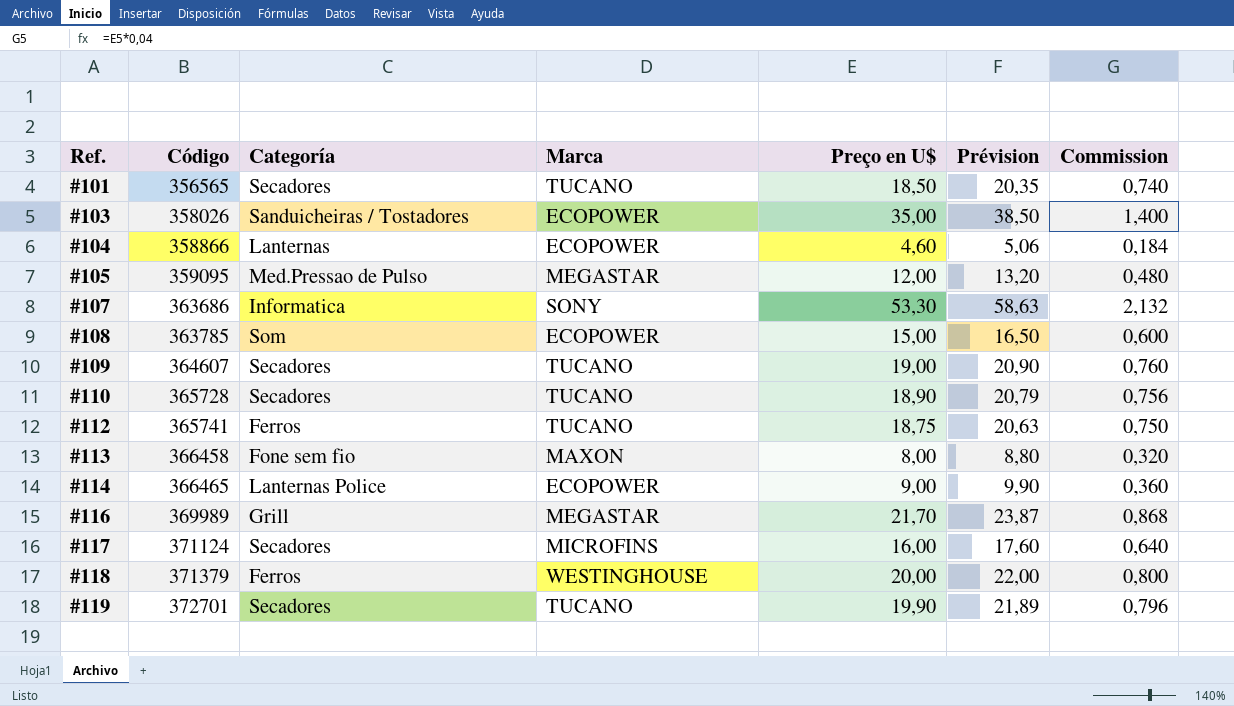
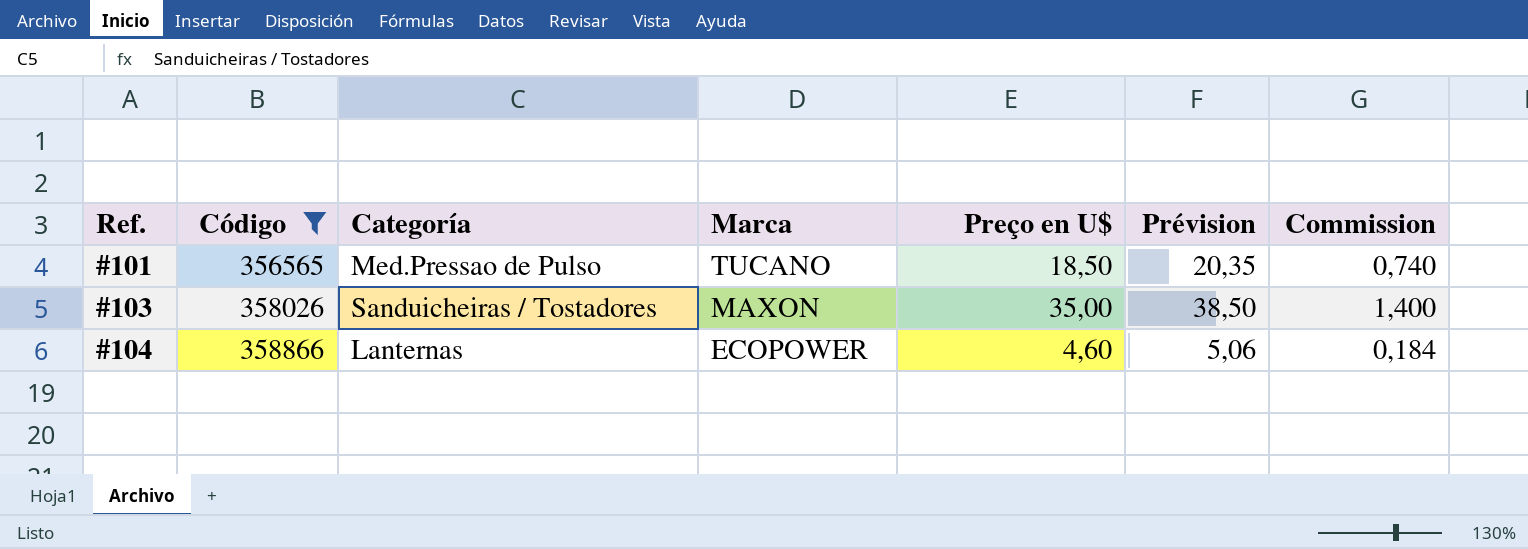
filter: none -> Código <= 358866
#101 | Categoría: Secadores -> Med.Pressao de Pulso
#103 | Marca: ECOPOWER -> MAXON

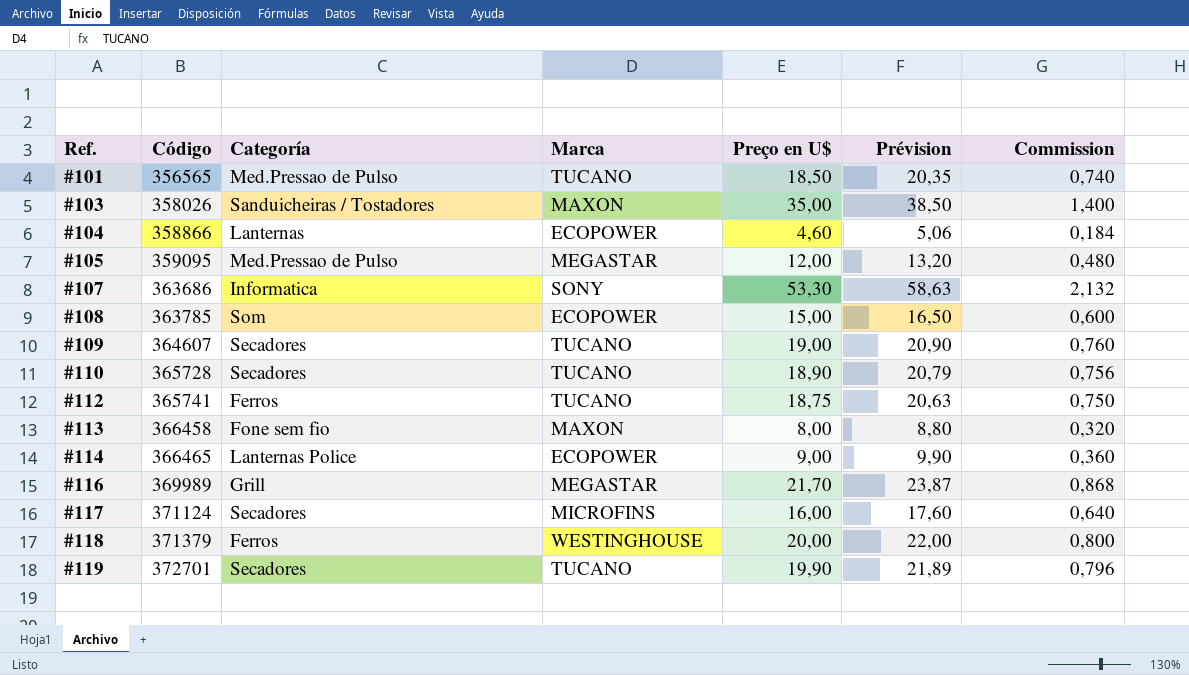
filter: Código <= 358866 -> none

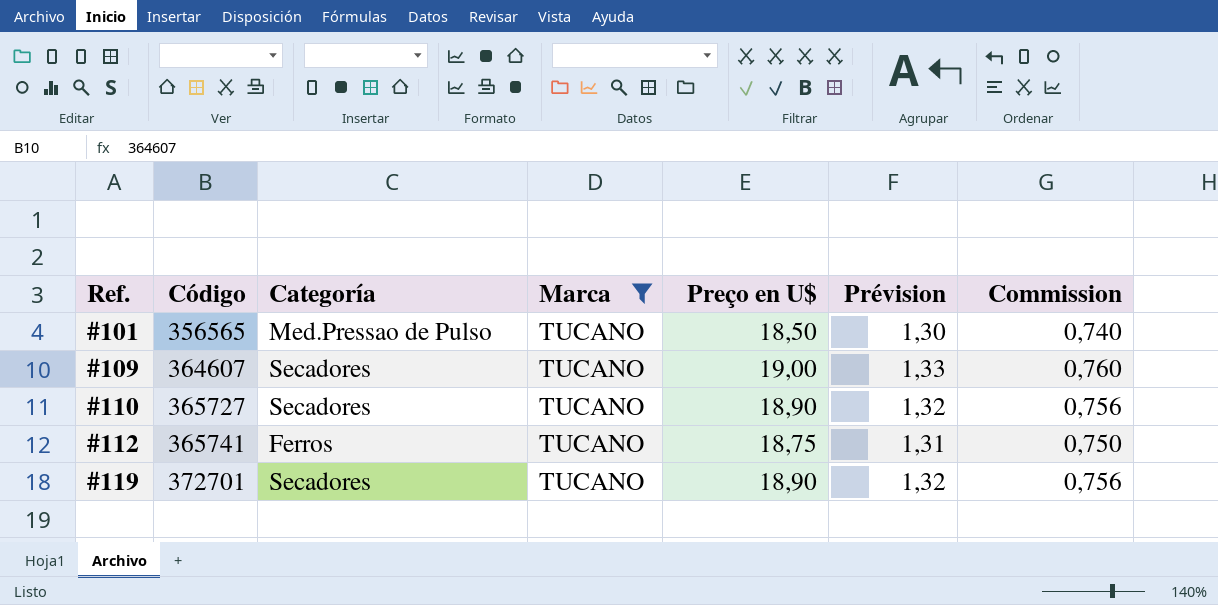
filter: none -> Marca = TUCANO
column Prévision | formula: [Preço en U$] * 1,1 -> [Preço en U$] * 0,07
#110 | Código: 365728 -> 365727
#119 | Preço en U$: 19,90 -> 18,90
#119 | Commission: 0,796 -> 0,756

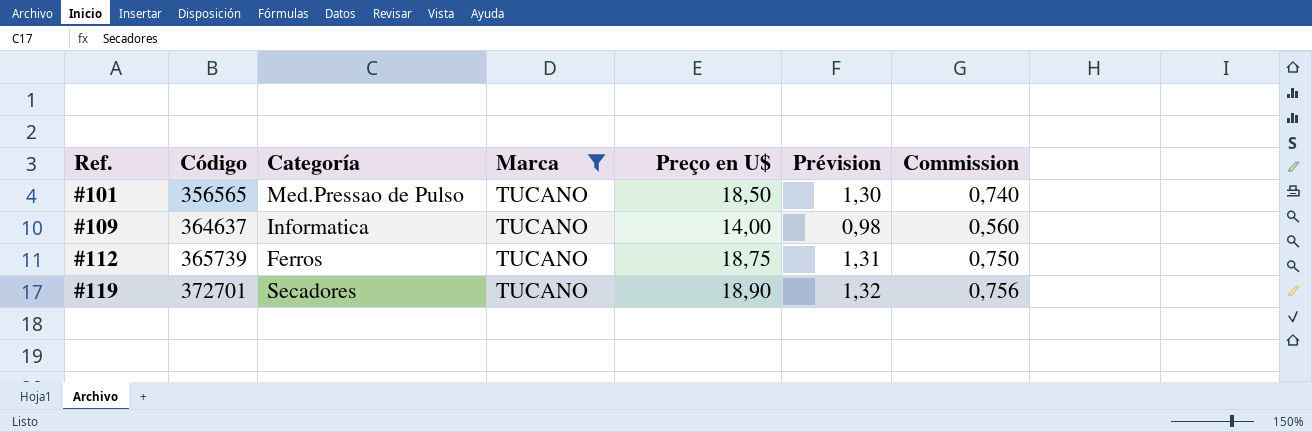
row #110: 365727 | Secadores | TUCANO | 18,90 | 1,32 | 0,756 -> none
#109 | Código: 364607 -> 364637
#109 | Categoría: Secadores -> Informatica
#109 | Preço en U$: 19,00 -> 14,00
#109 | Prévision: 1,33 -> 0,98
#109 | Commission: 0,760 -> 0,560
#112 | Código: 365741 -> 365739

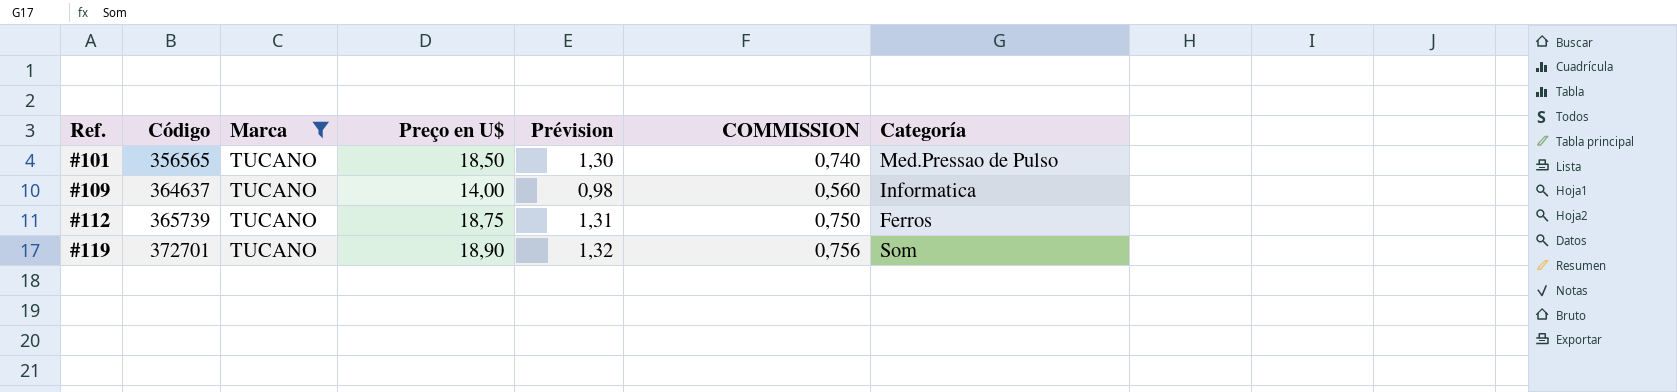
column name: Commission -> COMMISSION
column Categoría | position: 3 -> 7
#119 | Categoría: Secadores -> Som

